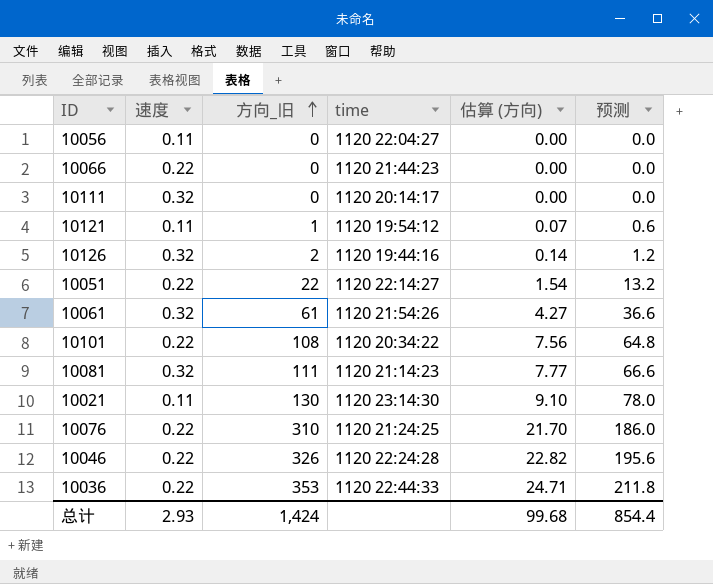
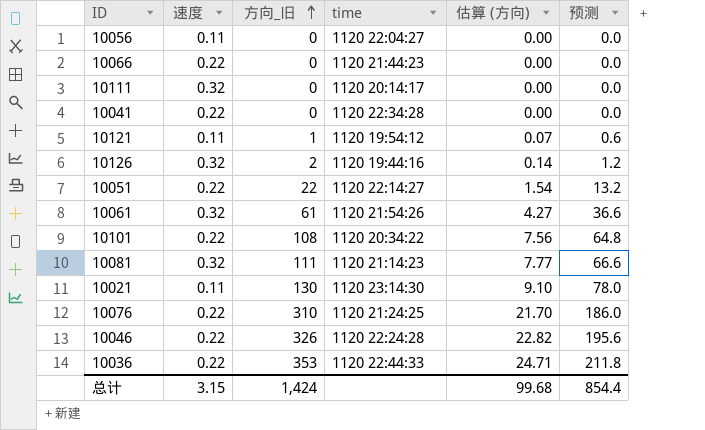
row 10041: none -> 0.22 | 0 | 1120 22:34:28 | 0.00 | 0.0
总计 | 速度: 2.93 -> 3.15

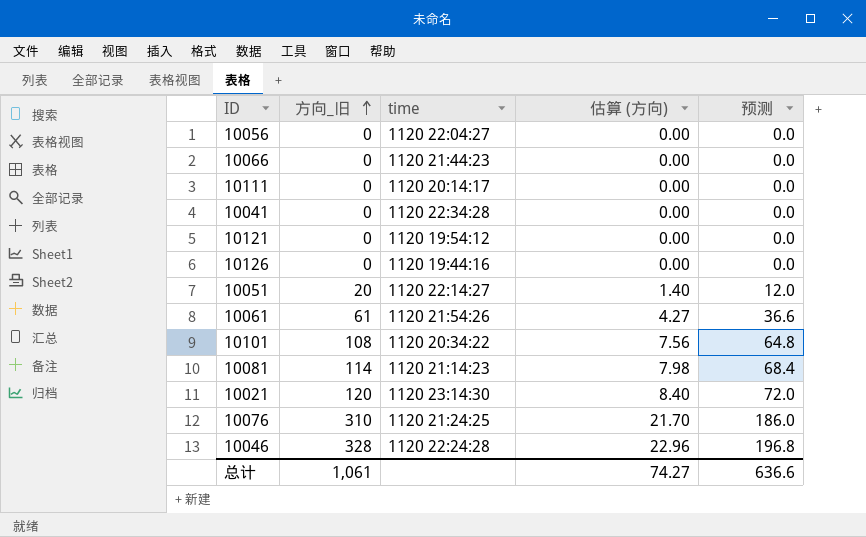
column 速度 | position: 2 -> none
row 10036: 0.22 | 353 | 1120 22:44:33 | 24.71 | 211.8 -> none
10121 | 方向_旧: 1 -> 0
10121 | 估算 (方向): 0.07 -> 0.00
10121 | 预测: 0.6 -> 0.0
10126 | 方向_旧: 2 -> 0
10126 | 估算 (方向): 0.14 -> 0.00
10126 | 预测: 1.2 -> 0.0
10051 | 方向_旧: 22 -> 20
10051 | 估算 (方向): 1.54 -> 1.40
10051 | 预测: 13.2 -> 12.0
10081 | 方向_旧: 111 -> 114
10081 | 估算 (方向): 7.77 -> 7.98
10081 | 预测: 66.6 -> 68.4
10021 | 方向_旧: 130 -> 120
10021 | 估算 (方向): 9.10 -> 8.40
10021 | 预测: 78.0 -> 72.0
10046 | 方向_旧: 326 -> 328
10046 | 估算 (方向): 22.82 -> 22.96
10046 | 预测: 195.6 -> 196.8
总计 | 方向_旧: 1,424 -> 1,061
总计 | 估算 (方向): 99.68 -> 74.27
总计 | 预测: 854.4 -> 636.6

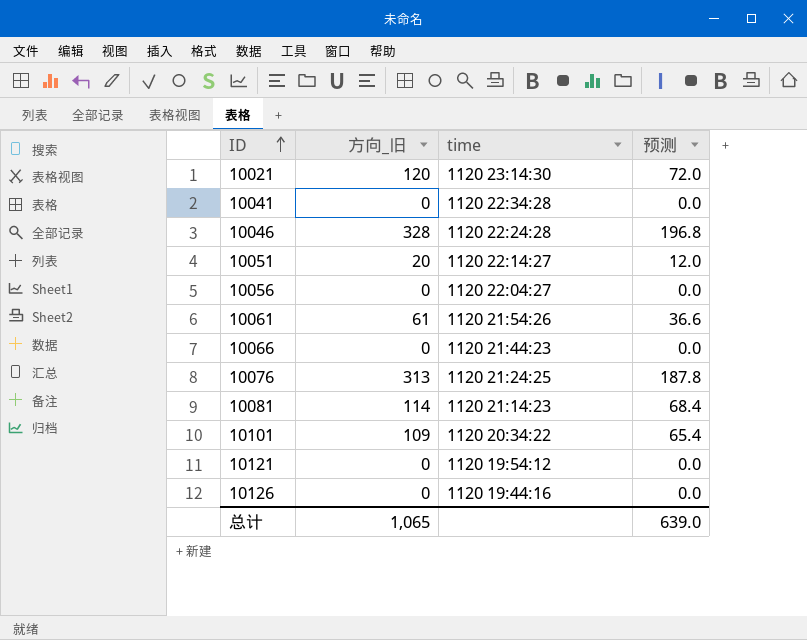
row order: 方向_旧 ascending -> ID ascending
column 估算 (方向) | formula: [方向_旧] * 0.07 -> none
row 10111: 0 | 1120 20:14:17 | 0.00 | 0.0 -> none
10076 | 方向_旧: 310 -> 313
10076 | 预测: 186.0 -> 187.8
10101 | 方向_旧: 108 -> 109
10101 | 预测: 64.8 -> 65.4
总计 | 方向_旧: 1,061 -> 1,065
总计 | 预测: 636.6 -> 639.0

